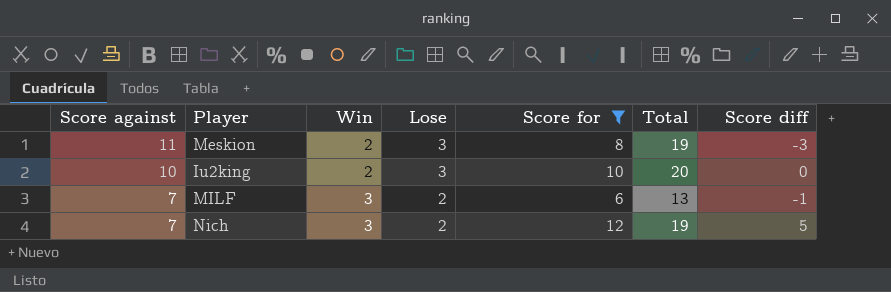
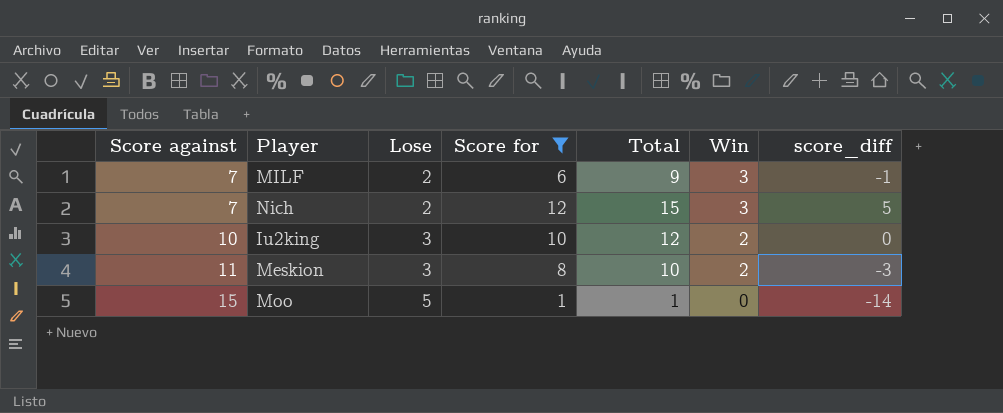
row order: Score against descending -> Score against ascending
column Total | formula: [Score against] + [Score for] -> [Score for] + [Win]
column Win | position: 3 -> 6
column name: Score diff -> score_diff
row Moo: none -> 15 | 5 | 1 | 1 | 0 | -14

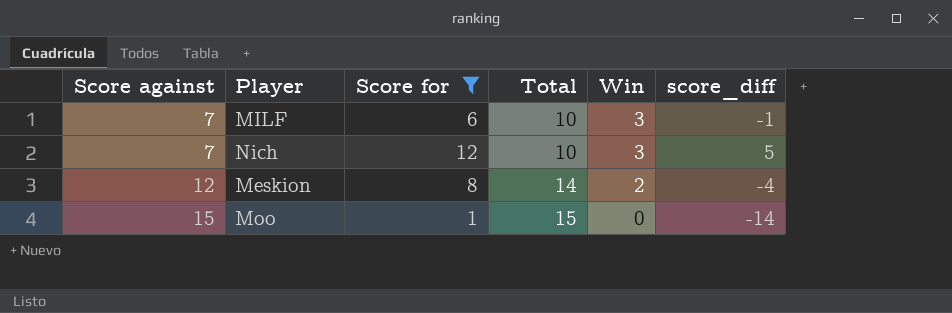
column Lose | position: 3 -> none
column Total | formula: [Score for] + [Win] -> [Score against] + [Win]
row Iu2king: 10 | 3 | 10 | 12 | 2 | 0 -> none
Meskion | Score against: 11 -> 12
Meskion | score_diff: -3 -> -4

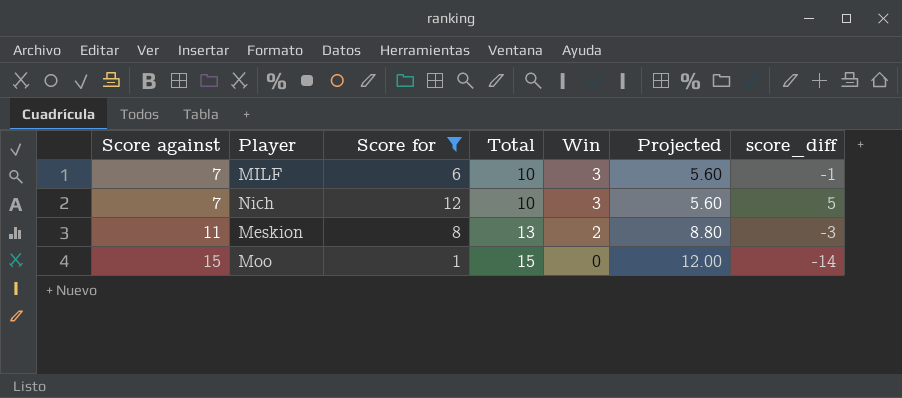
column Projected | formula: none -> [Score against] * 0.8
Meskion | Score against: 12 -> 11
Meskion | Total: 14 -> 13
Meskion | score_diff: -4 -> -3

